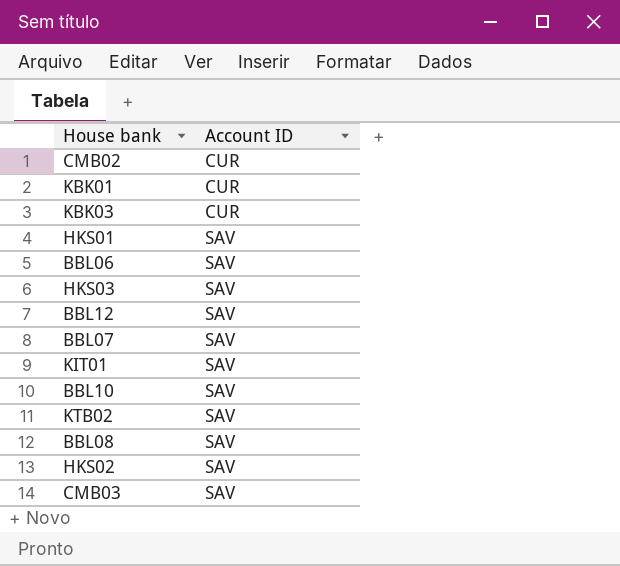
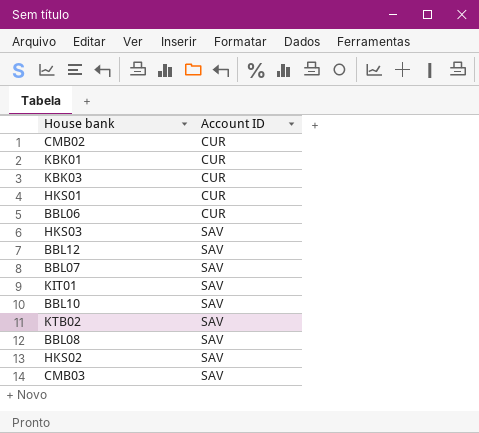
HKS01 | Account ID: SAV -> CUR
BBL06 | Account ID: SAV -> CUR

